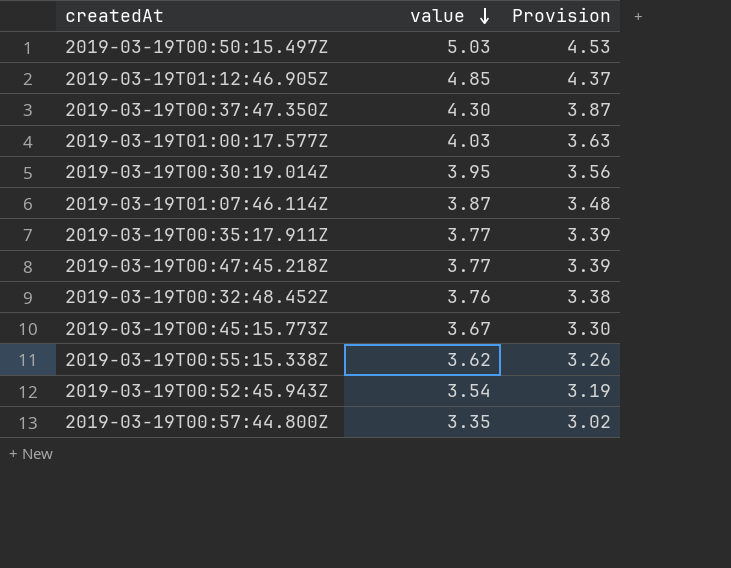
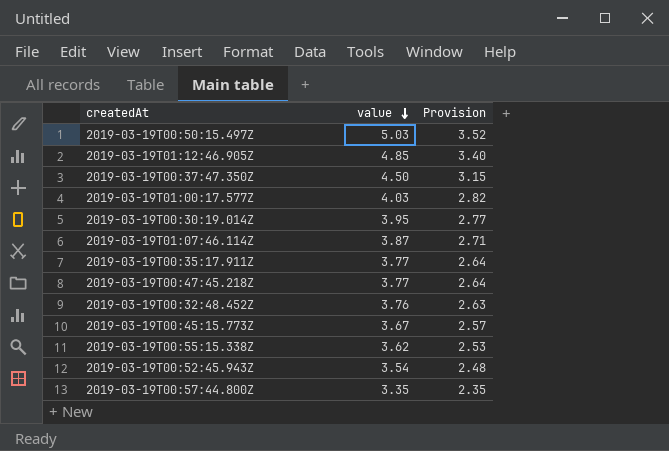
column Provision | formula: [value] * 0.9 -> [value] * 0.7
2019-03-19T00:37:47.350Z | value: 4.30 -> 4.50

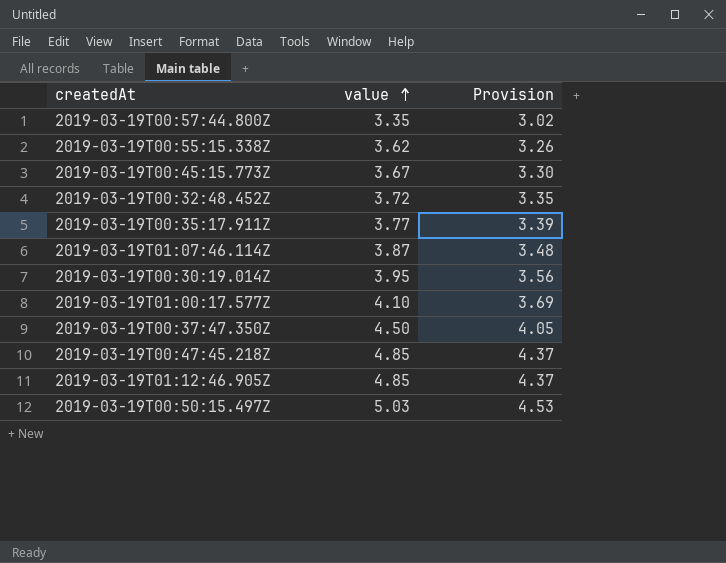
row order: value descending -> value ascending
column Provision | formula: [value] * 0.7 -> [value] * 0.9
row 2019-03-19T00:52:45.943Z: 3.54 | 2.48 -> none
2019-03-19T00:32:48.452Z | value: 3.76 -> 3.72
2019-03-19T01:00:17.577Z | value: 4.03 -> 4.10
2019-03-19T00:47:45.218Z | value: 3.77 -> 4.85

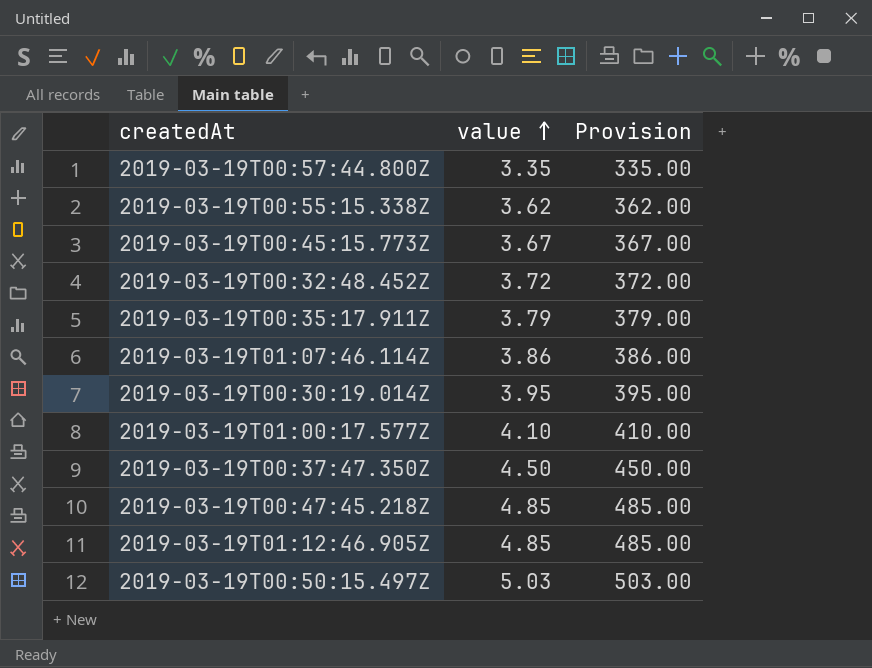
column Provision | formula: [value] * 0.9 -> [value] * 100
2019-03-19T00:35:17.911Z | value: 3.77 -> 3.79
2019-03-19T01:07:46.114Z | value: 3.87 -> 3.86

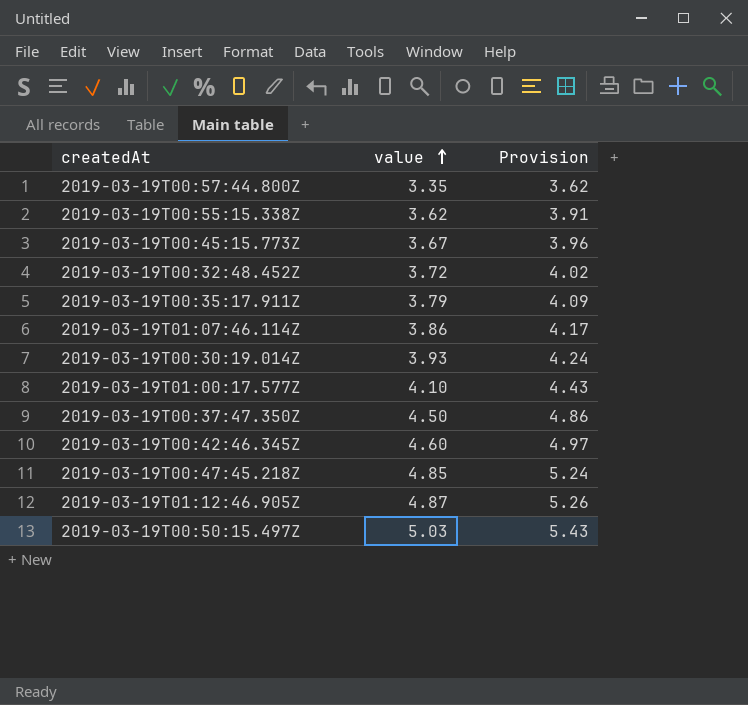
column Provision | formula: [value] * 100 -> [value] * 1.08
2019-03-19T00:30:19.014Z | value: 3.95 -> 3.93
row 2019-03-19T00:42:46.345Z: none -> 4.60 | 4.97
2019-03-19T01:12:46.905Z | value: 4.85 -> 4.87

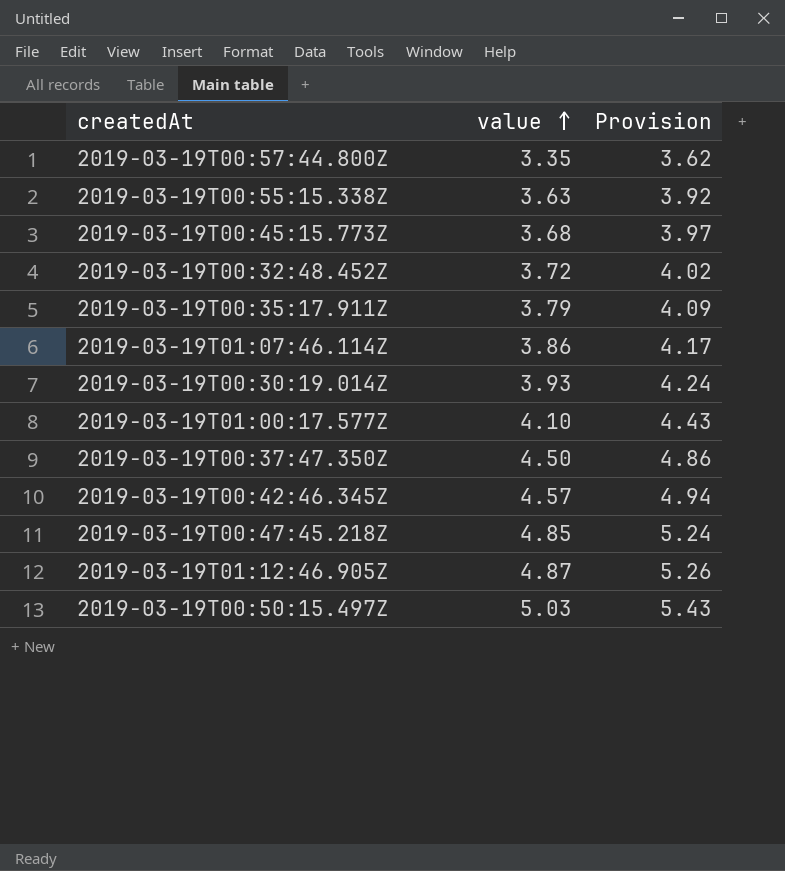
2019-03-19T00:55:15.338Z | value: 3.62 -> 3.63
2019-03-19T00:55:15.338Z | Provision: 3.91 -> 3.92
2019-03-19T00:45:15.773Z | value: 3.67 -> 3.68
2019-03-19T00:45:15.773Z | Provision: 3.96 -> 3.97
2019-03-19T00:42:46.345Z | value: 4.60 -> 4.57
2019-03-19T00:42:46.345Z | Provision: 4.97 -> 4.94

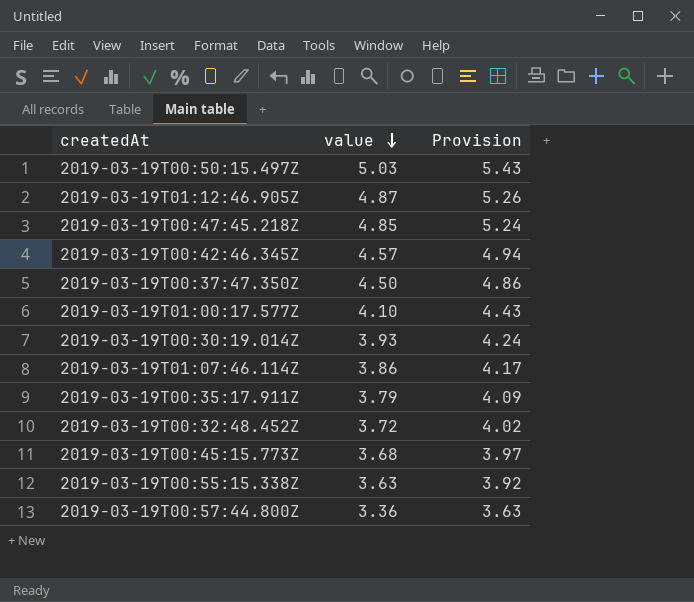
row order: value ascending -> value descending
2019-03-19T00:57:44.800Z | value: 3.35 -> 3.36
2019-03-19T00:57:44.800Z | Provision: 3.62 -> 3.63

